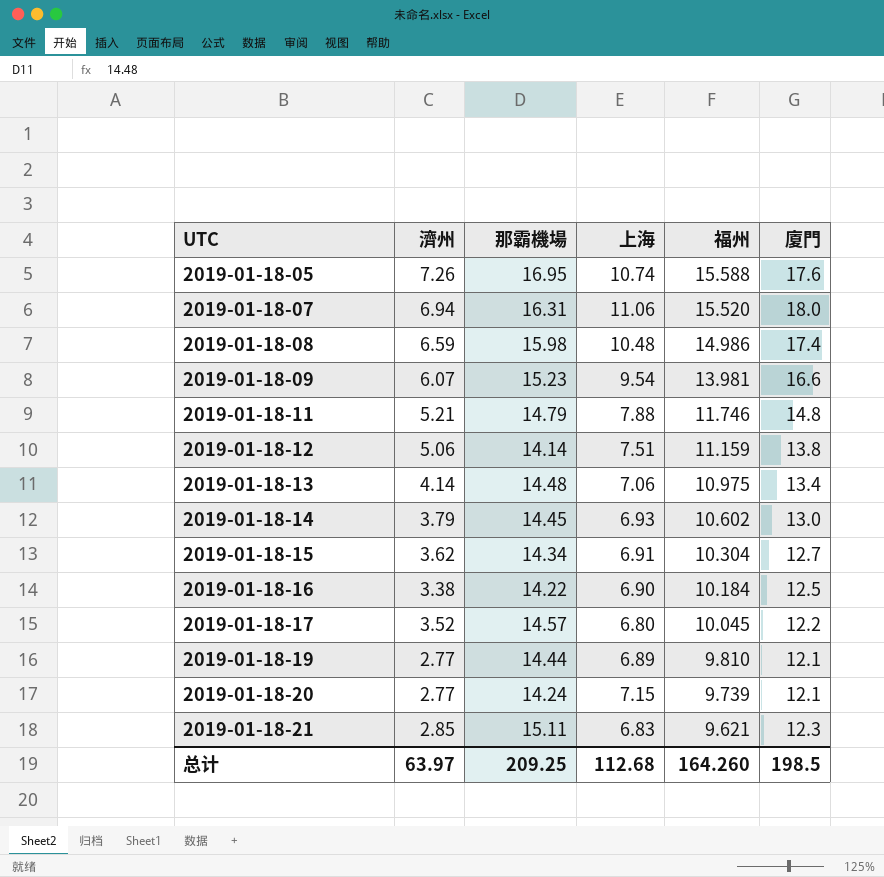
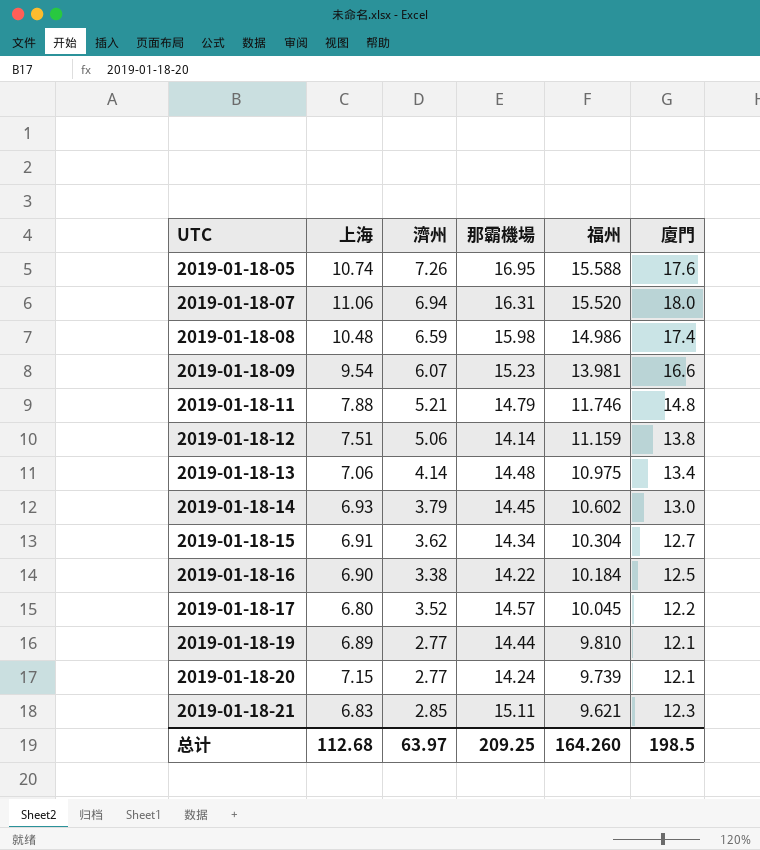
column 上海 | position: 4 -> 2

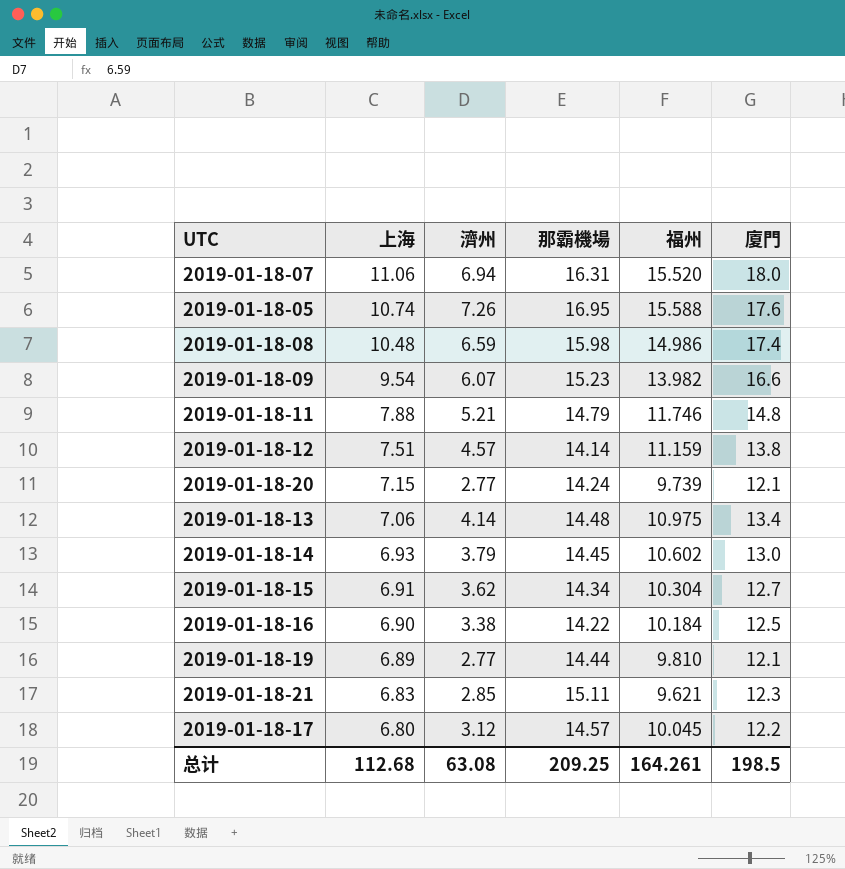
row order: UTC ascending -> 上海 descending
2019-01-18-09 | 福州: 13.981 -> 13.982
2019-01-18-12 | 濟州: 5.06 -> 4.57
2019-01-18-17 | 濟州: 3.52 -> 3.12
总计 | 濟州: 63.97 -> 63.08
总计 | 福州: 164.260 -> 164.261

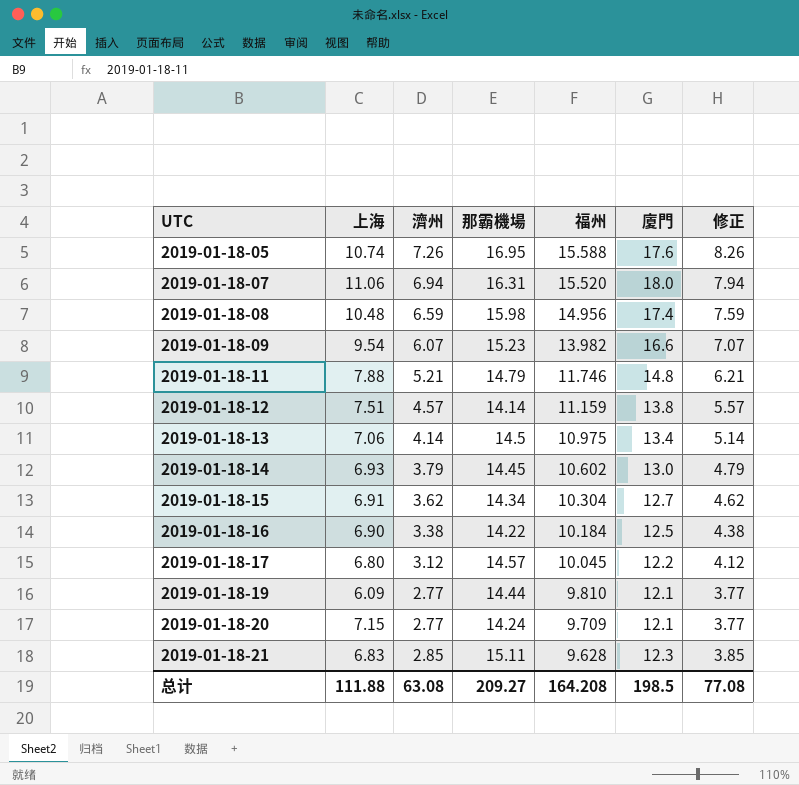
row order: 上海 descending -> UTC ascending
column 修正 | formula: none -> [濟州] + 1
2019-01-18-08 | 福州: 14.986 -> 14.956
2019-01-18-13 | 那霸機場: 14.48 -> 14.5
2019-01-18-19 | 上海: 6.89 -> 6.09
2019-01-18-20 | 福州: 9.739 -> 9.709
2019-01-18-21 | 福州: 9.621 -> 9.628
总计 | 上海: 112.68 -> 111.88
总计 | 那霸機場: 209.25 -> 209.27
总计 | 福州: 164.261 -> 164.208

